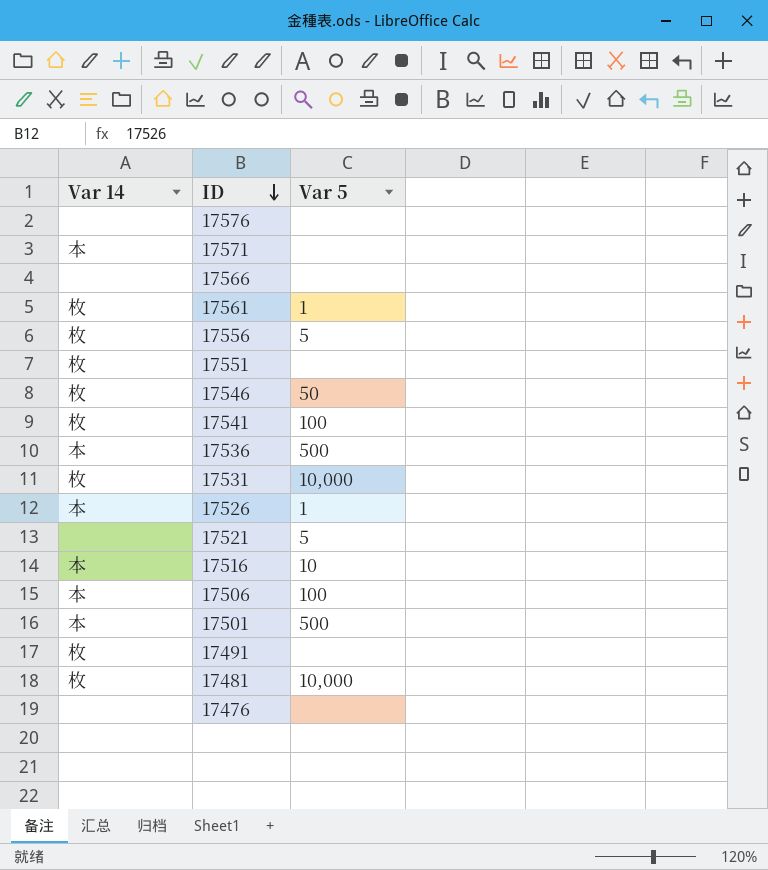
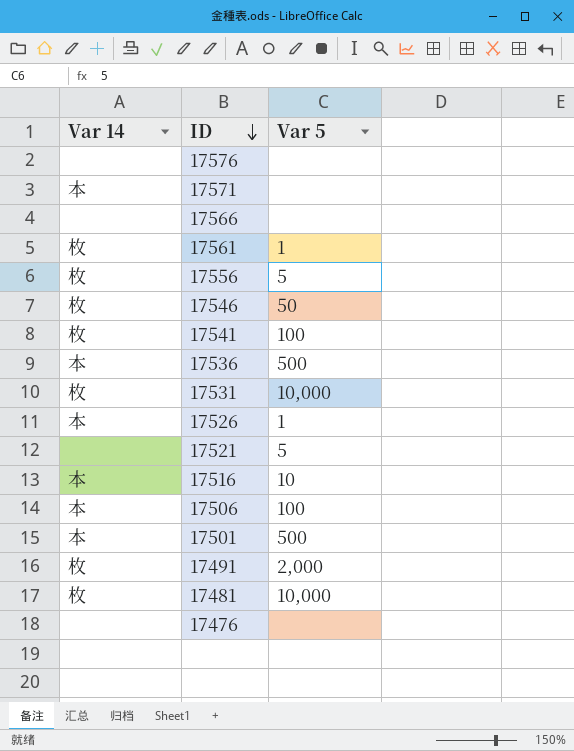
row 17551: 枚 | none -> none
17491 | Var 5: none -> 2,000

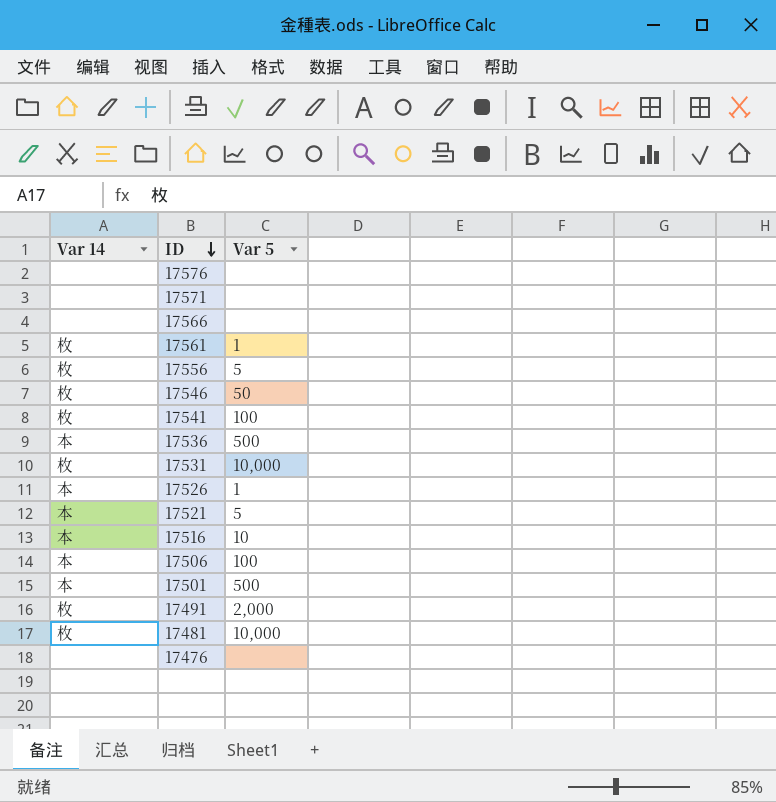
17571 | Var 14: 本 -> none
17521 | Var 14: none -> 本

